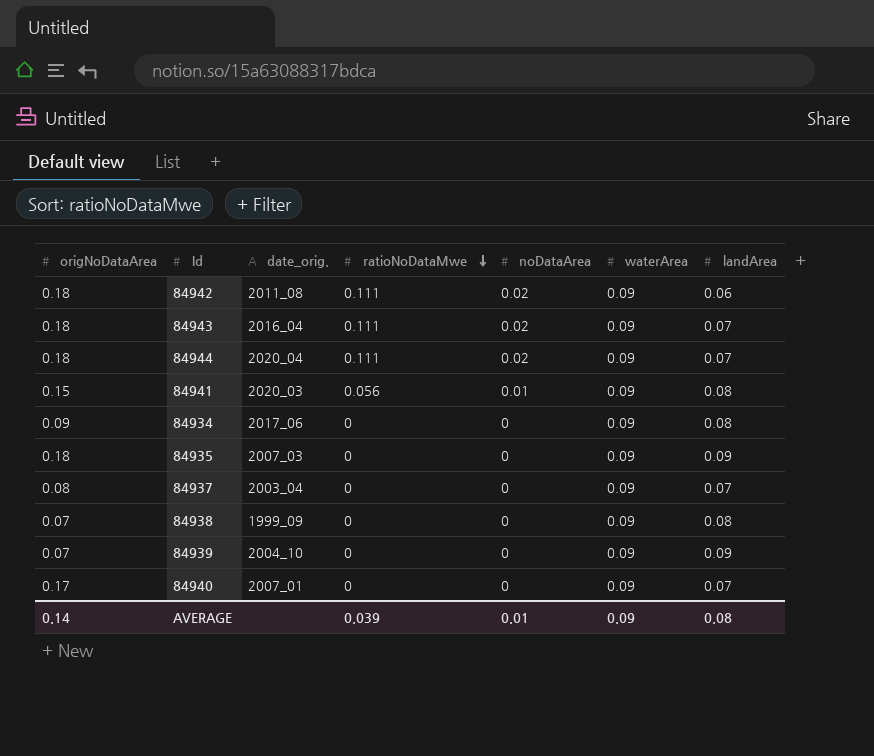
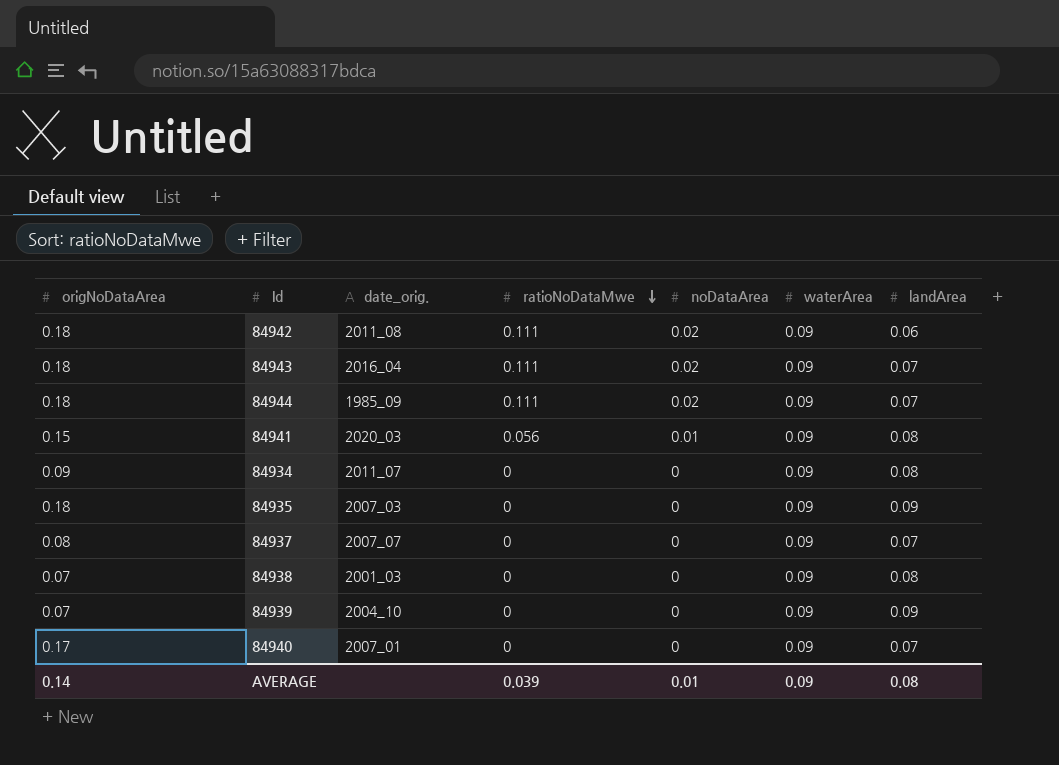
84944 | date_orig.: 2020_04 -> 1985_09
84934 | date_orig.: 2017_06 -> 2011_07
84937 | date_orig.: 2003_04 -> 2007_07
84938 | date_orig.: 1999_09 -> 2001_03

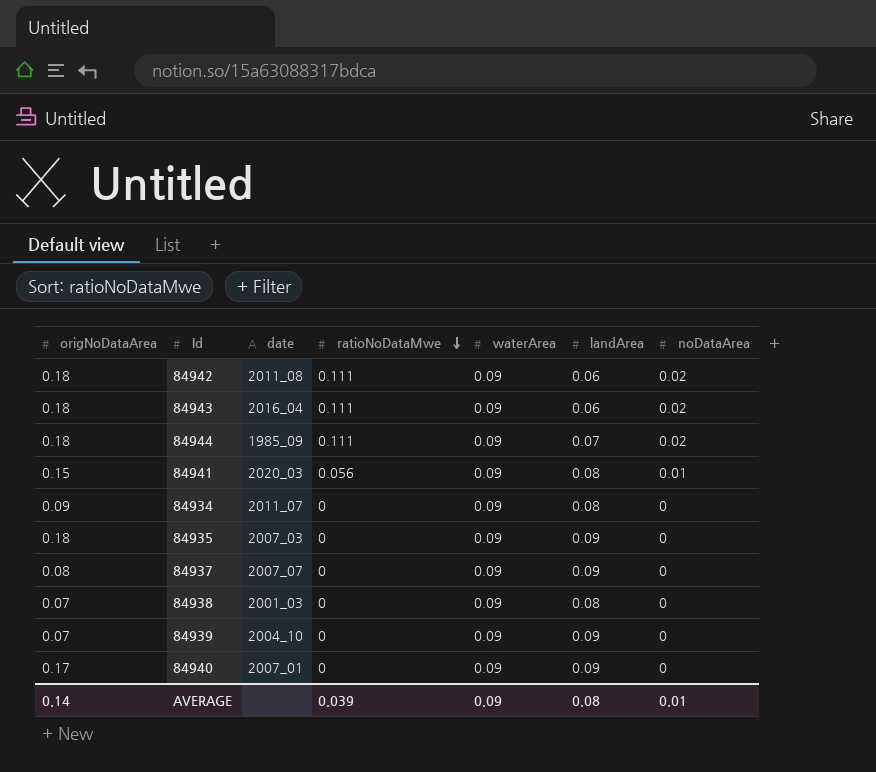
column name: date_orig. -> date
column noDataArea | position: 5 -> 7
84943 | landArea: 0.07 -> 0.06
84937 | landArea: 0.07 -> 0.09
84940 | landArea: 0.07 -> 0.09

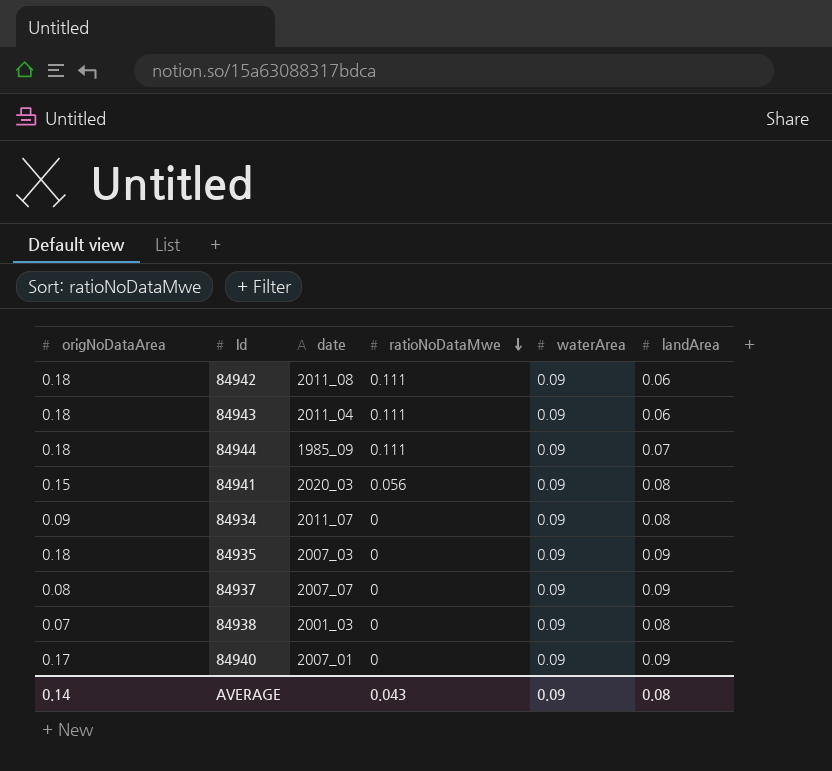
column noDataArea | position: 7 -> none
row 84939: 0.07 | 2004_10 | 0 | 0.09 | 0.09 | 0 -> none
84943 | date: 2016_04 -> 2011_04
AVERAGE | ratioNoDataMwe: 0.039 -> 0.043

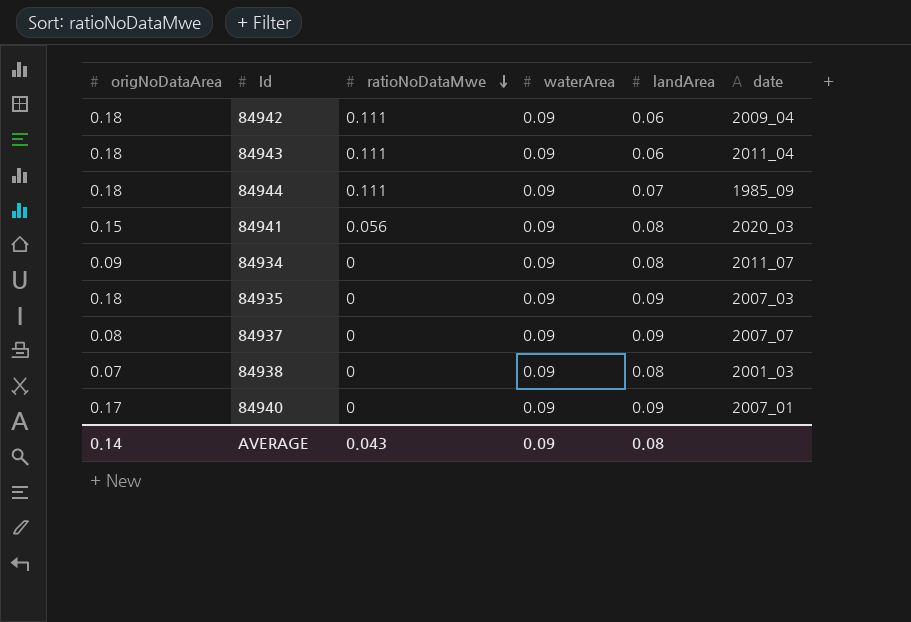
column date | position: 3 -> 6
84942 | date: 2011_08 -> 2009_04

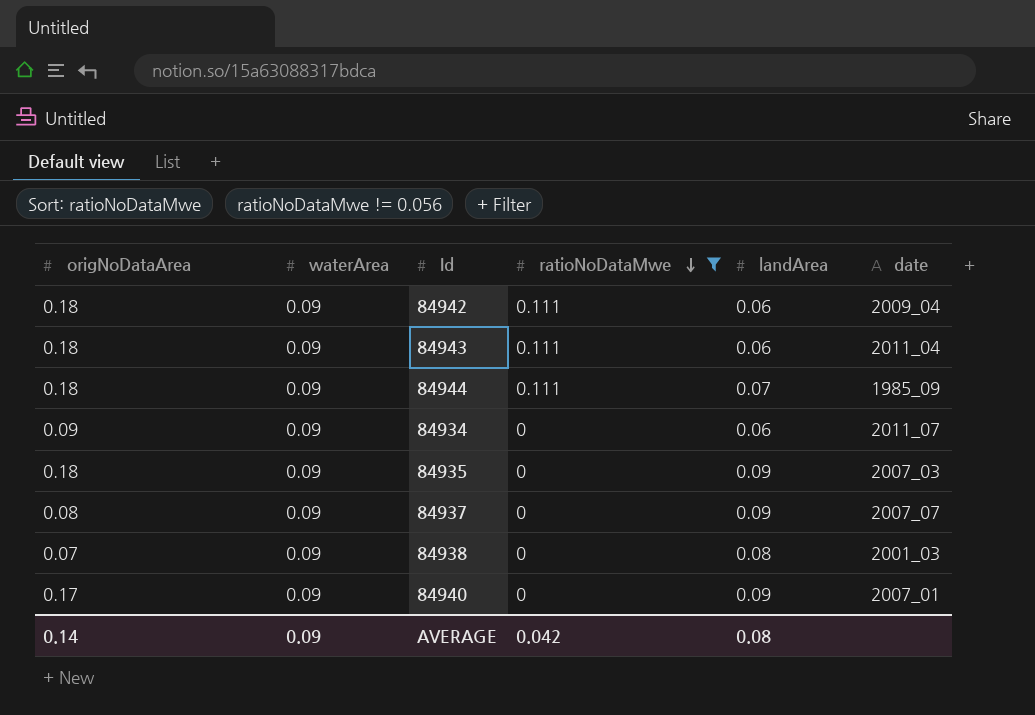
filter: none -> ratioNoDataMwe != 0.056
column waterArea | position: 4 -> 2
84934 | landArea: 0.08 -> 0.06
AVERAGE | ratioNoDataMwe: 0.043 -> 0.042

